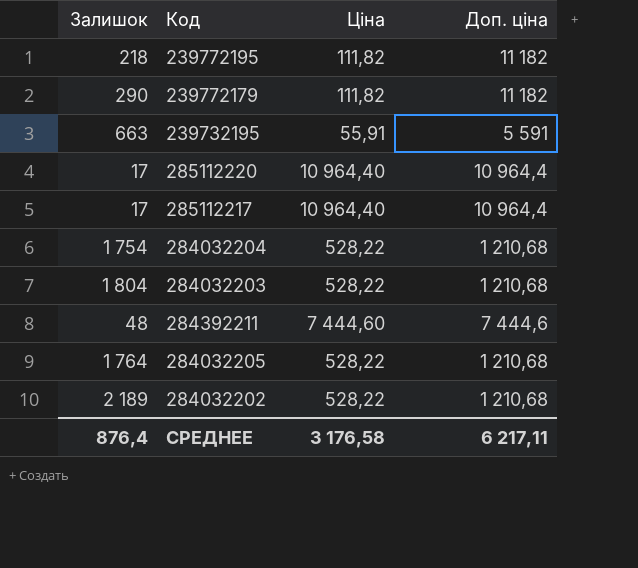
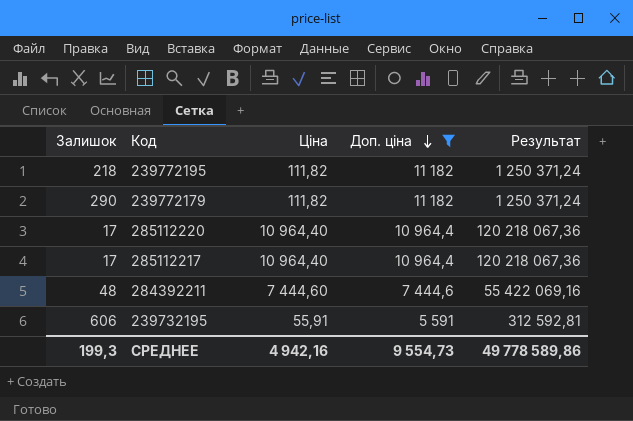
filter: none -> Доп. ціна != 1 210,68
row order: none -> Доп. ціна descending
column Результат | formula: none -> [Ціна] * [Доп. ціна]
239732195 | Залишок: 663 -> 606
СРЕДНЕЕ | Залишок: 876,4 -> 199,3
СРЕДНЕЕ | Ціна: 3 176,58 -> 4 942,16
СРЕДНЕЕ | Доп. ціна: 6 217,11 -> 9 554,73

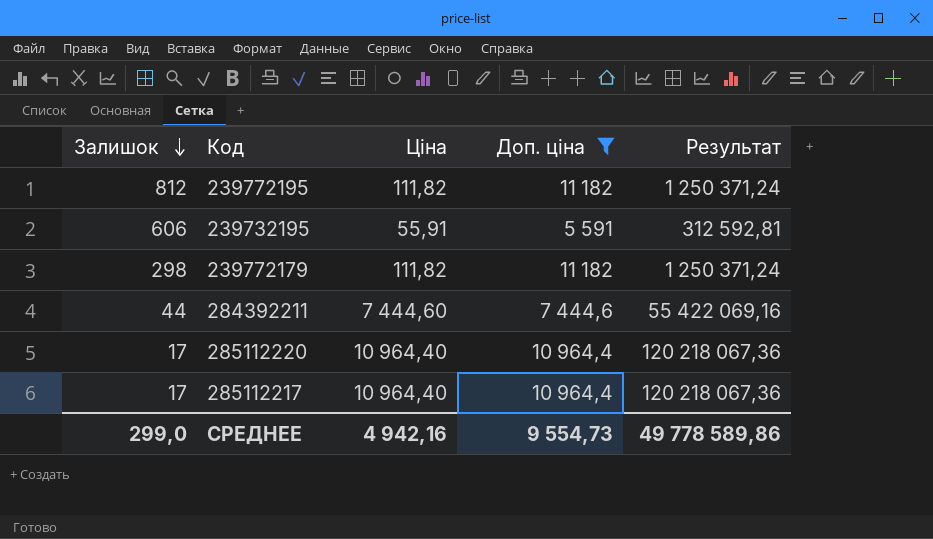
row order: Доп. ціна descending -> Залишок descending
239772195 | Залишок: 218 -> 812
239772179 | Залишок: 290 -> 298
284392211 | Залишок: 48 -> 44
СРЕДНЕЕ | Залишок: 199,3 -> 299,0

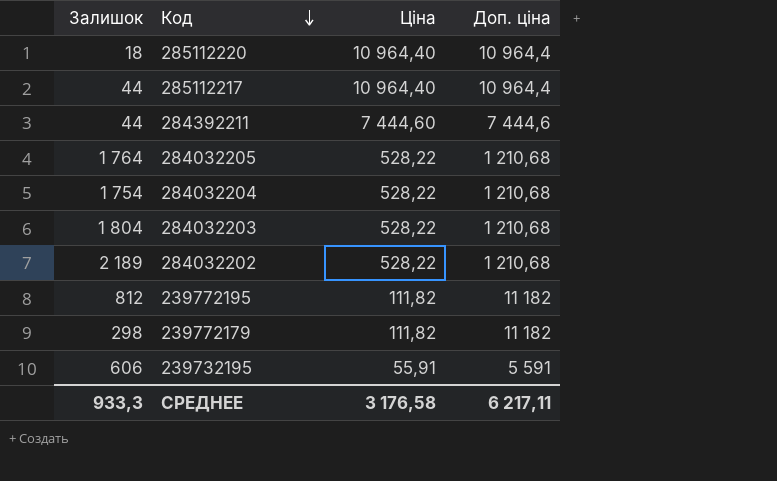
filter: Доп. ціна != 1 210,68 -> none
row order: Залишок descending -> Код descending
column Результат | formula: [Ціна] * [Доп. ціна] -> none
285112220 | Залишок: 17 -> 18
285112217 | Залишок: 17 -> 44
СРЕДНЕЕ | Залишок: 299,0 -> 933,3
СРЕДНЕЕ | Ціна: 4 942,16 -> 3 176,58
СРЕДНЕЕ | Доп. ціна: 9 554,73 -> 6 217,11

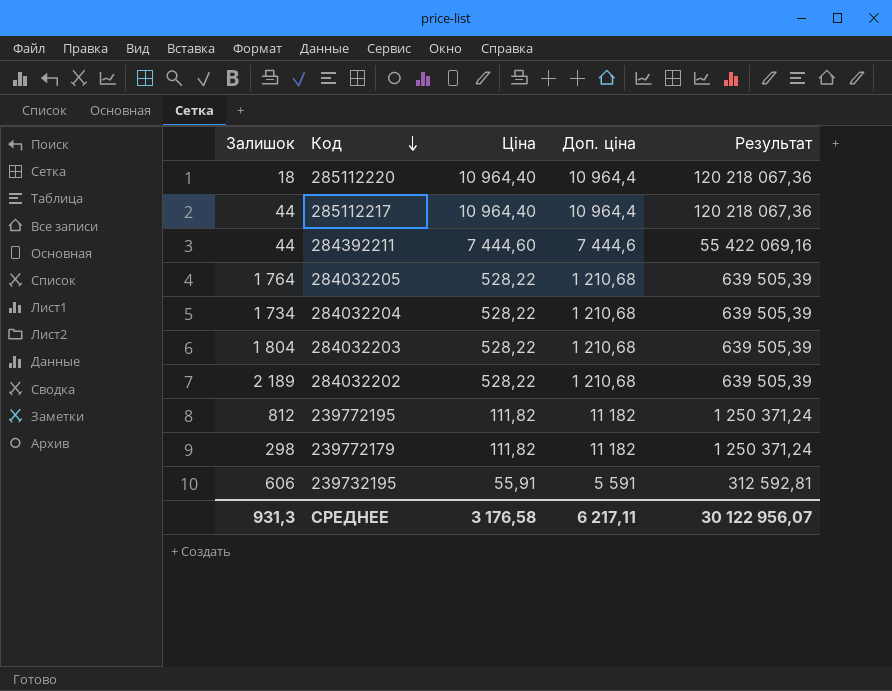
column Результат | formula: none -> [Ціна] * [Доп. ціна]
284032204 | Залишок: 1 754 -> 1 734
СРЕДНЕЕ | Залишок: 933,3 -> 931,3

